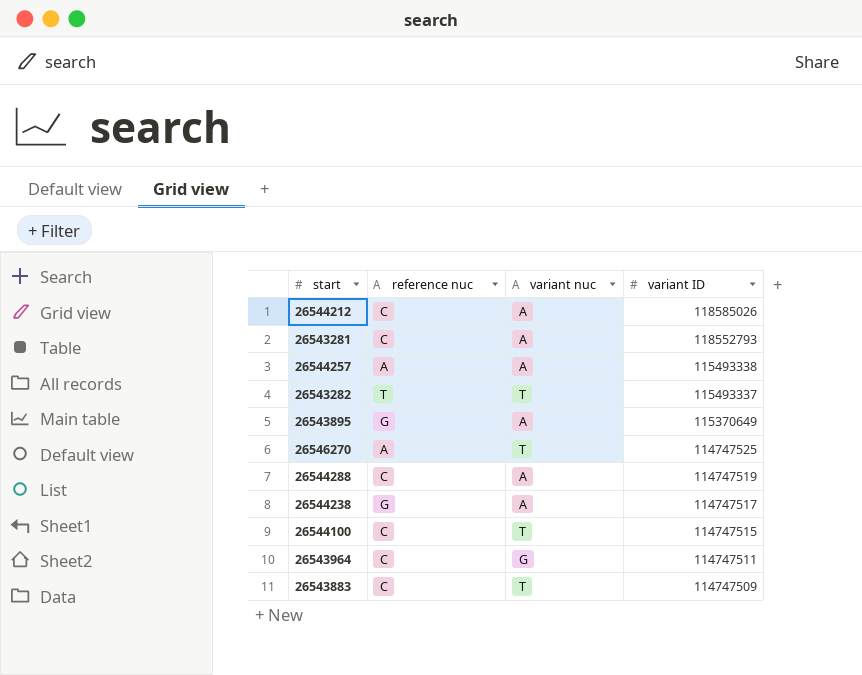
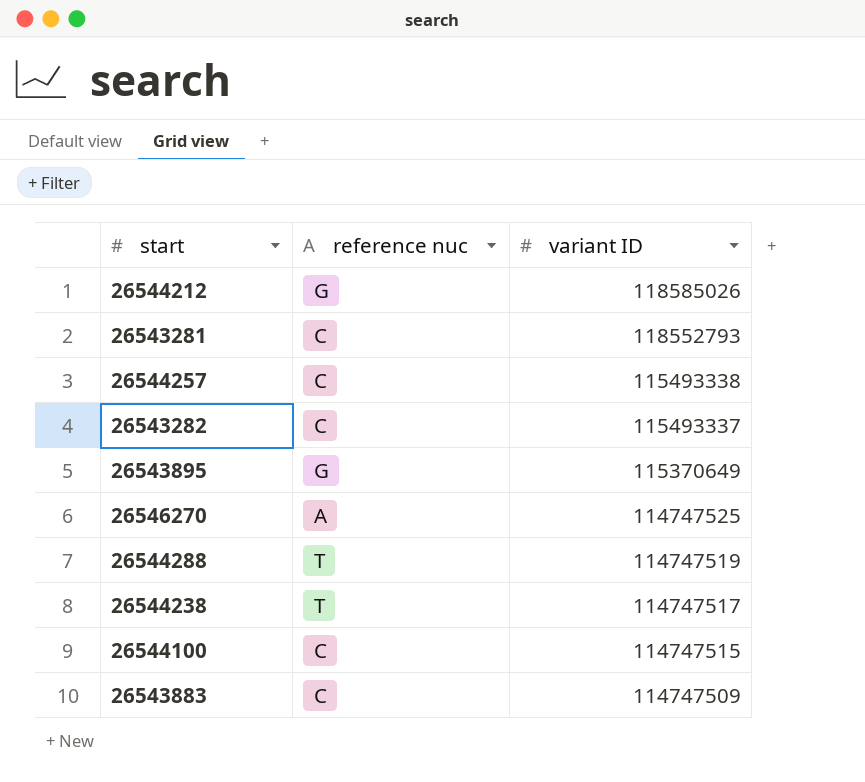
column variant nuc | position: 3 -> none
row 26543964: C | G | 114747511 -> none
26544212 | reference nuc: C -> G
26544257 | reference nuc: A -> C
26543282 | reference nuc: T -> C
26544288 | reference nuc: C -> T
26544238 | reference nuc: G -> T

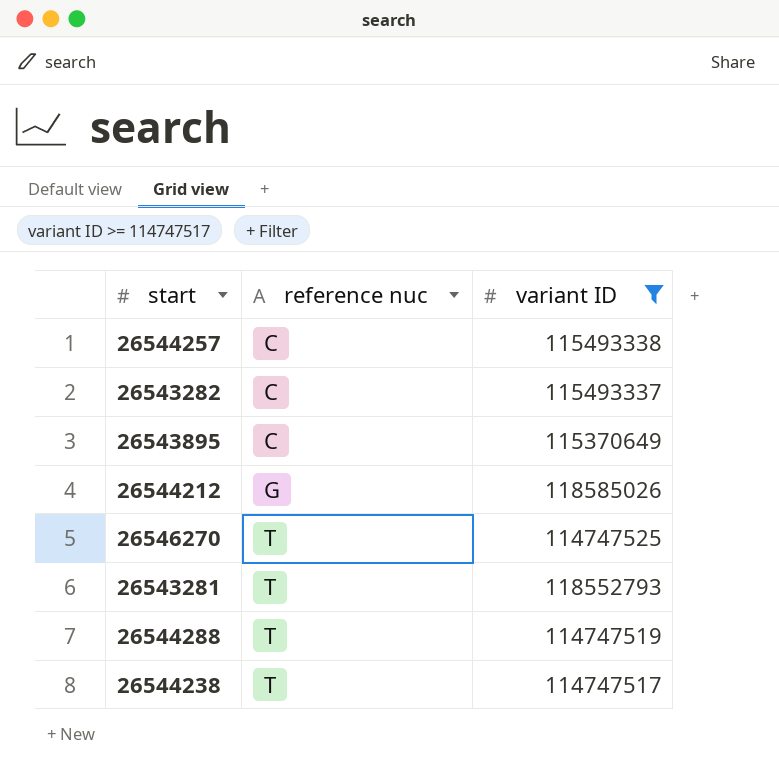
filter: none -> variant ID >= 114747517
row order: variant ID descending -> reference nuc ascending
26543895 | reference nuc: G -> C
26546270 | reference nuc: A -> T
26543281 | reference nuc: C -> T

